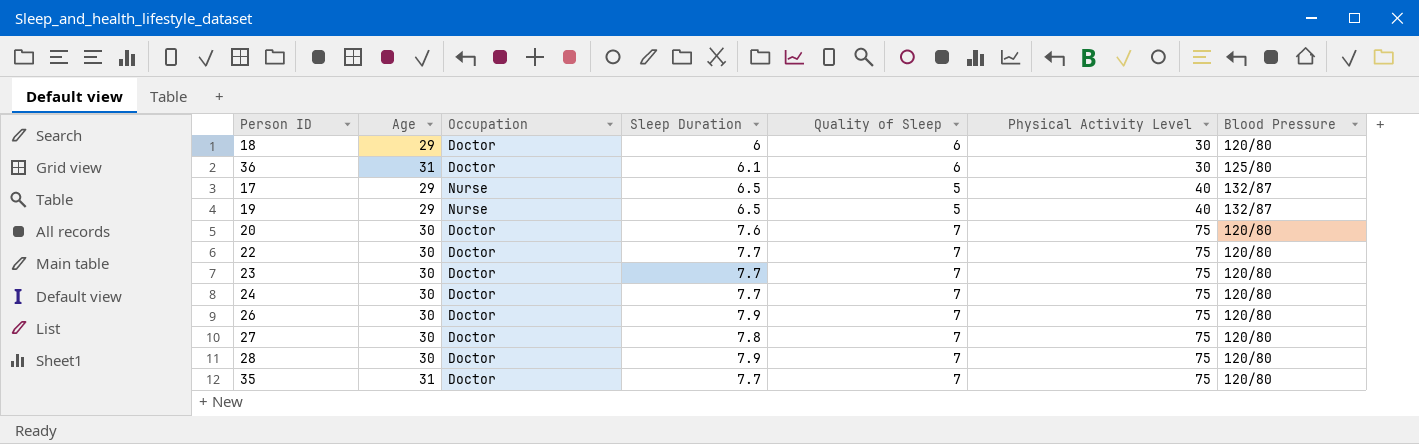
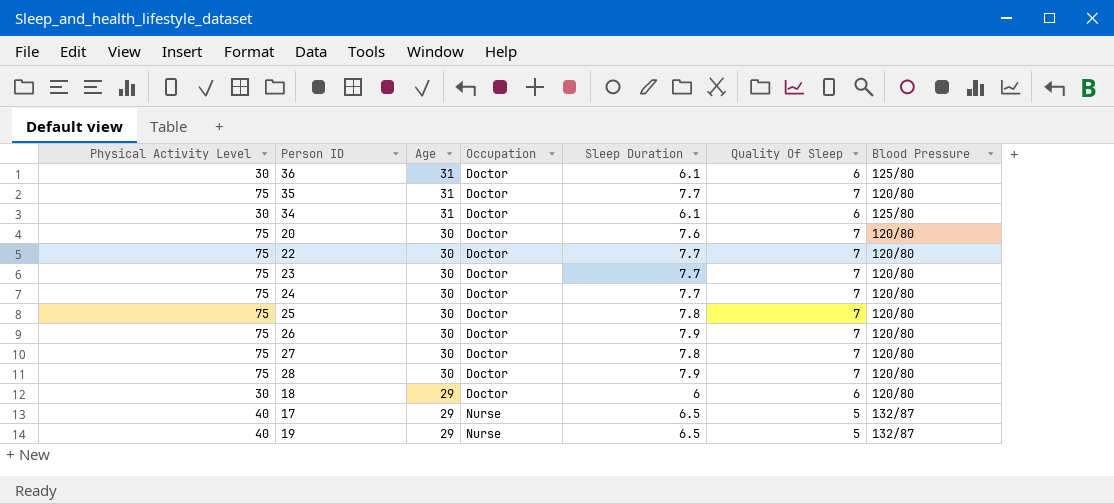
row order: Physical Activity Level ascending -> Age descending
column Physical Activity Level | position: 6 -> 1
column name: Quality of Sleep -> Quality Of Sleep
row 34: none -> 30 | 31 | Doctor | 6.1 | 6 | 125/80
row 25: none -> 75 | 30 | Doctor | 7.8 | 7 | 120/80

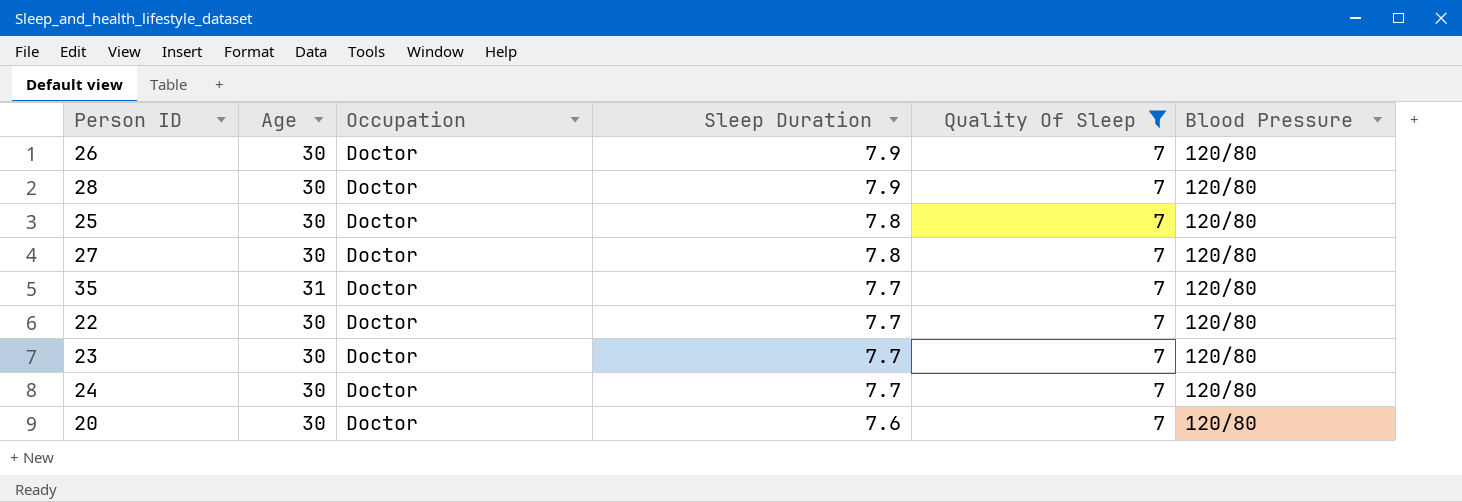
filter: none -> Quality Of Sleep = 7
row order: Age descending -> Sleep Duration descending
column Physical Activity Level | position: 1 -> none

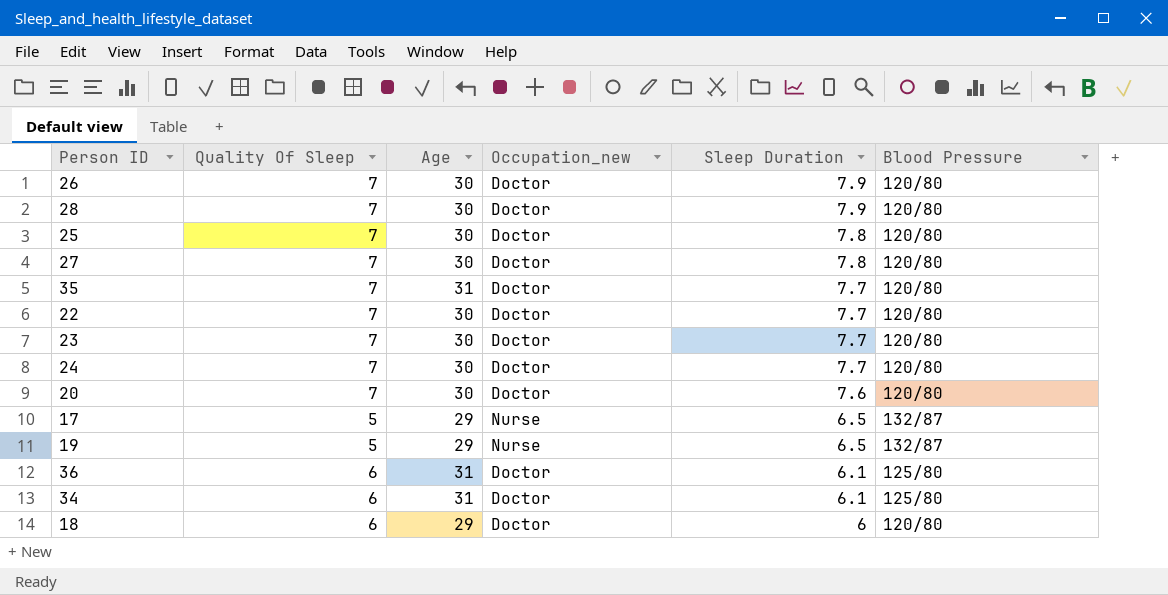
filter: Quality Of Sleep = 7 -> none
column Quality Of Sleep | position: 5 -> 2
column name: Occupation -> Occupation_new

